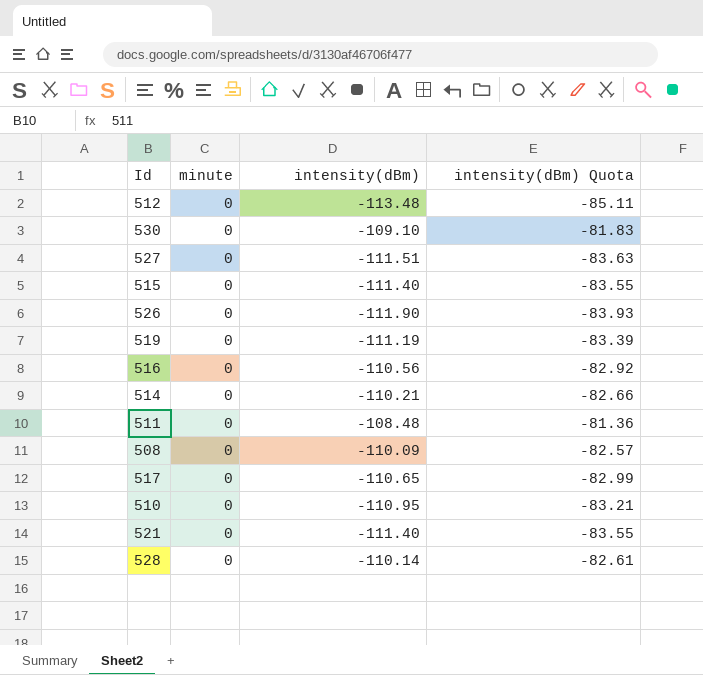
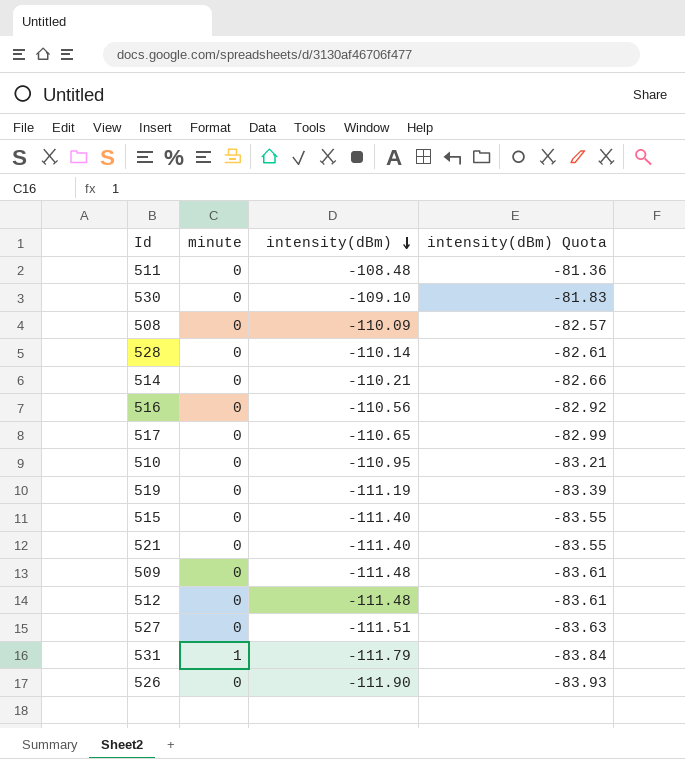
row order: none -> intensity(dBm) descending
row 509: none -> 0 | -111.48 | -83.61
512 | intensity(dBm): -113.48 -> -111.48
512 | intensity(dBm) Quota: -85.11 -> -83.61
row 531: none -> 1 | -111.79 | -83.84

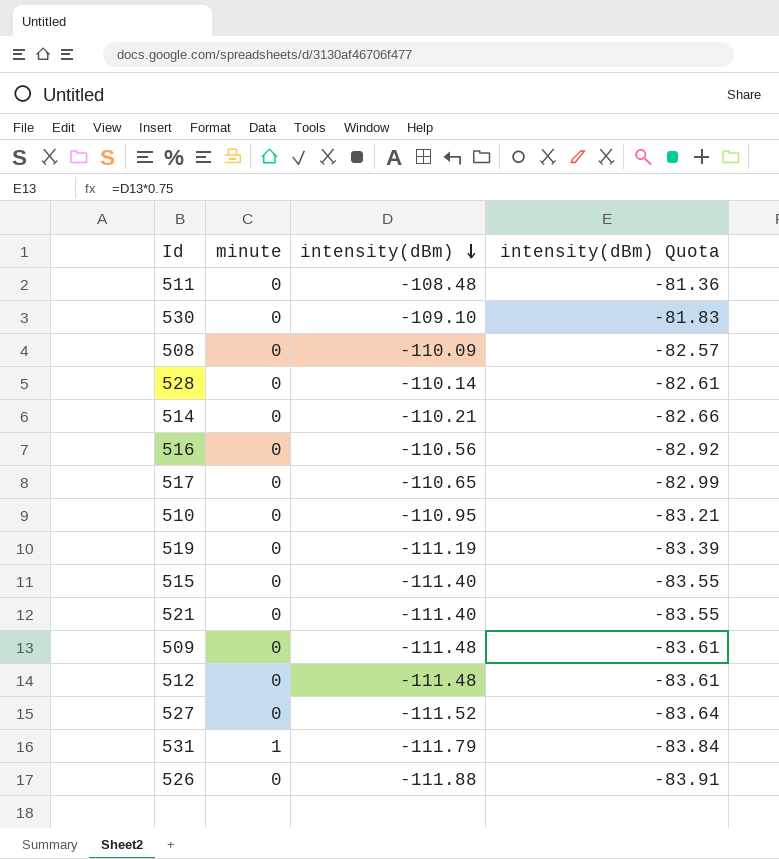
527 | intensity(dBm): -111.51 -> -111.52
527 | intensity(dBm) Quota: -83.63 -> -83.64
526 | intensity(dBm): -111.90 -> -111.88
526 | intensity(dBm) Quota: -83.93 -> -83.91

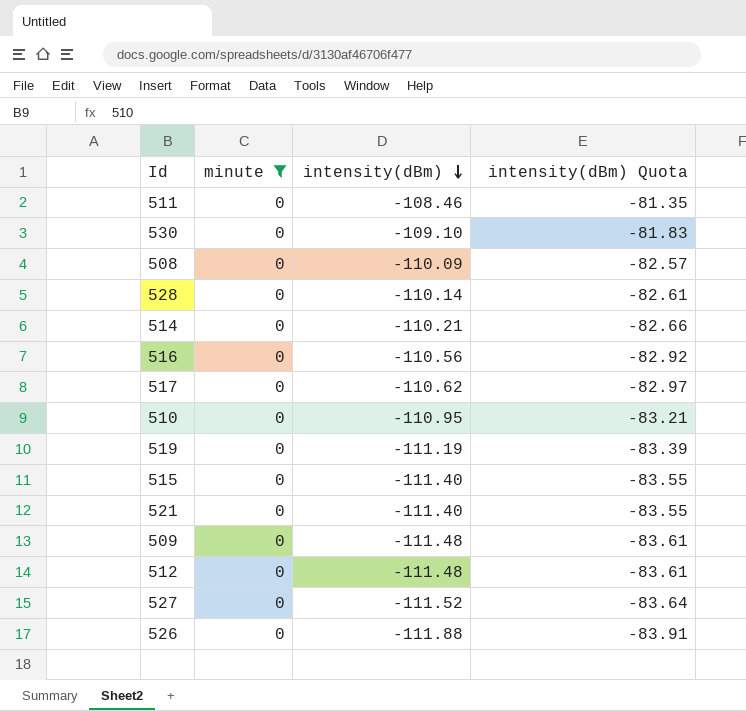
filter: none -> minute = 0
511 | intensity(dBm): -108.48 -> -108.46
511 | intensity(dBm) Quota: -81.36 -> -81.35
517 | intensity(dBm): -110.65 -> -110.62
517 | intensity(dBm) Quota: -82.99 -> -82.97

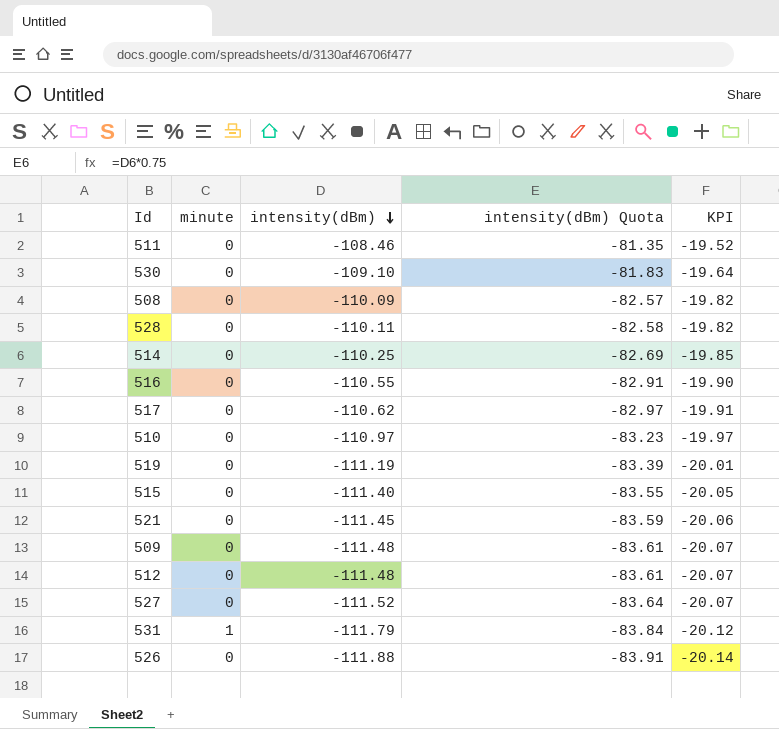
filter: minute = 0 -> none
column KPI | formula: none -> [intensity(dBm)] * 0.18
528 | intensity(dBm): -110.14 -> -110.11
528 | intensity(dBm) Quota: -82.61 -> -82.58
514 | intensity(dBm): -110.21 -> -110.25
514 | intensity(dBm) Quota: -82.66 -> -82.69
516 | intensity(dBm): -110.56 -> -110.55
516 | intensity(dBm) Quota: -82.92 -> -82.91
510 | intensity(dBm): -110.95 -> -110.97
510 | intensity(dBm) Quota: -83.21 -> -83.23
521 | intensity(dBm): -111.40 -> -111.45
521 | intensity(dBm) Quota: -83.55 -> -83.59

